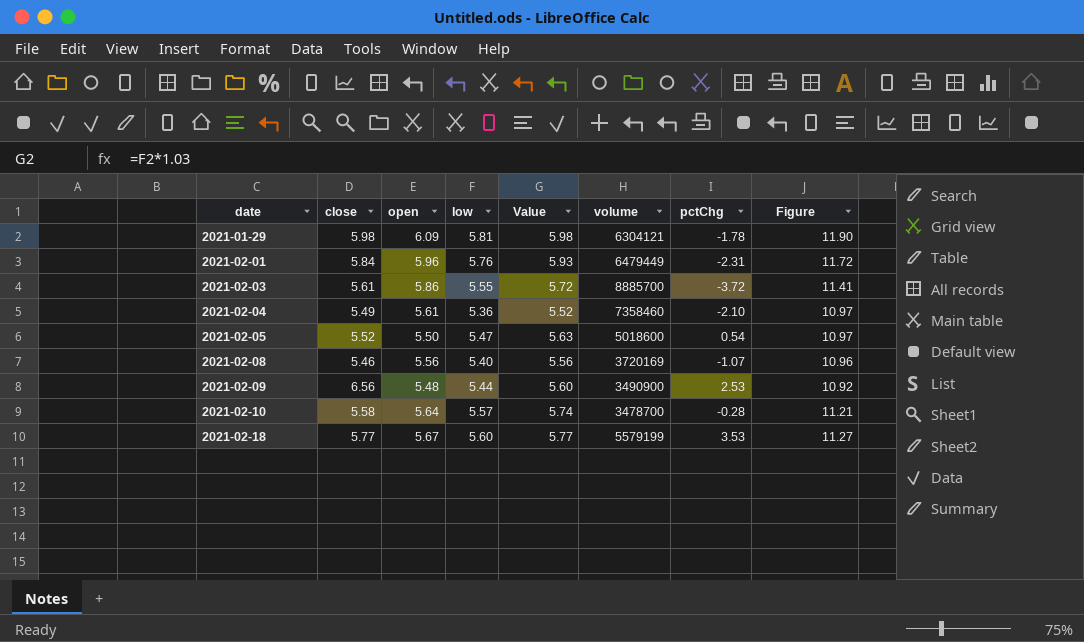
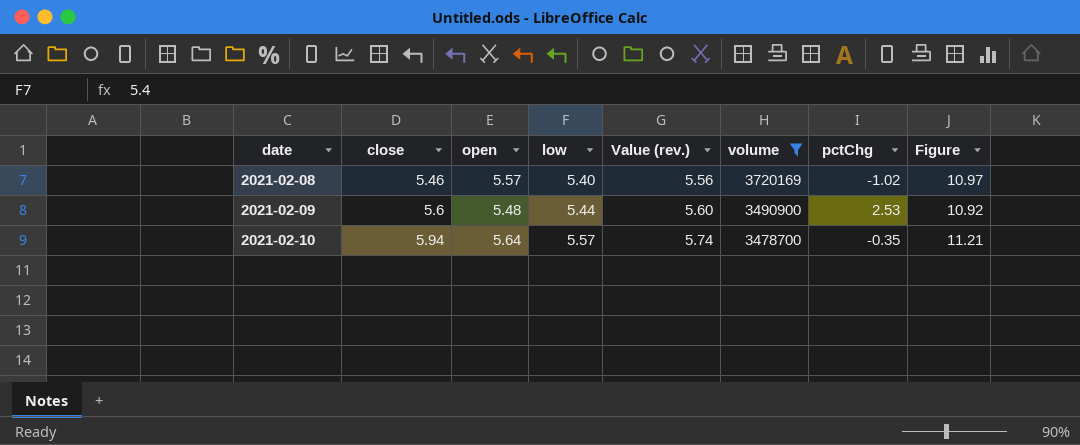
filter: none -> volume <= 3720169
column name: Value -> Value (rev.)
2021-02-08 | open: 5.56 -> 5.57
2021-02-08 | pctChg: -1.07 -> -1.02
2021-02-08 | Figure: 10.96 -> 10.97
2021-02-09 | close: 6.56 -> 5.6
2021-02-10 | close: 5.58 -> 5.94
2021-02-10 | pctChg: -0.28 -> -0.35

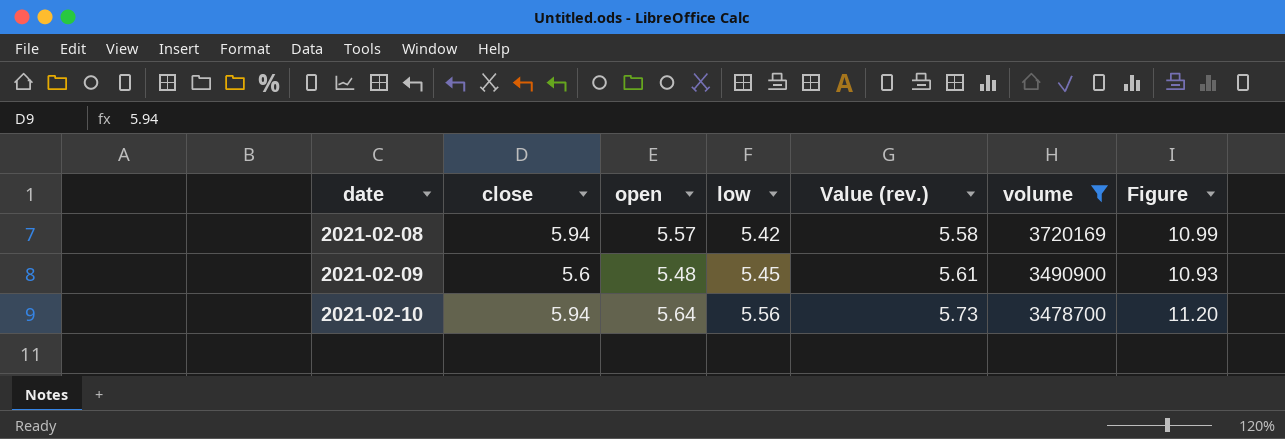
column pctChg | position: 7 -> none
2021-02-08 | close: 5.46 -> 5.94
2021-02-08 | low: 5.40 -> 5.42
2021-02-08 | Value (rev.): 5.56 -> 5.58
2021-02-08 | Figure: 10.97 -> 10.99
2021-02-09 | low: 5.44 -> 5.45
2021-02-09 | Value (rev.): 5.60 -> 5.61
2021-02-09 | Figure: 10.92 -> 10.93
2021-02-10 | low: 5.57 -> 5.56
2021-02-10 | Value (rev.): 5.74 -> 5.73
2021-02-10 | Figure: 11.21 -> 11.20

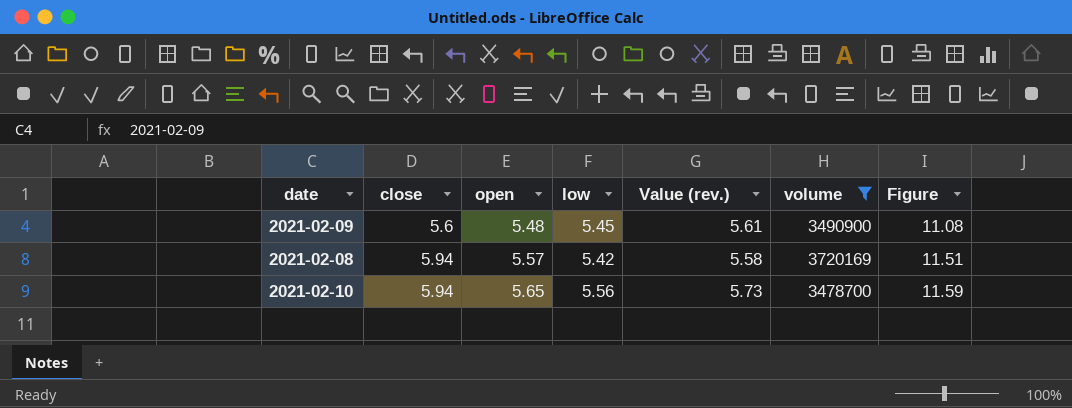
row order: date ascending -> close ascending
column Figure | formula: [open] + [low] -> [close] + [open]
2021-02-10 | open: 5.64 -> 5.65

